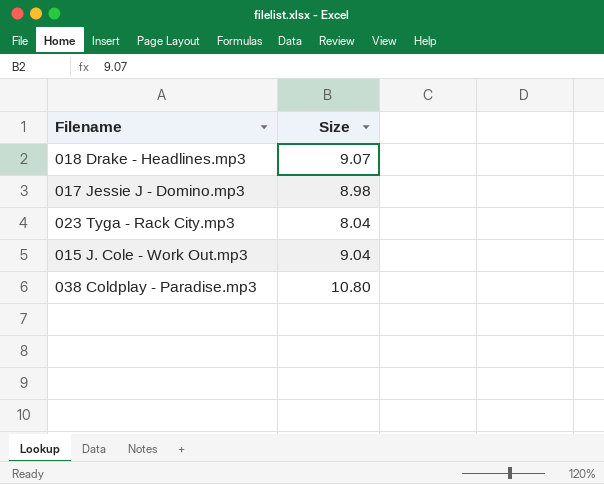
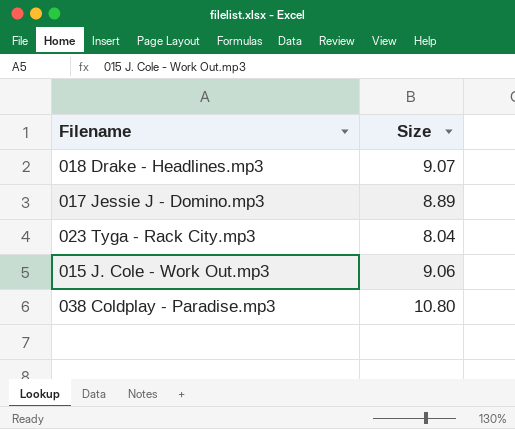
017 Jessie J - Domino.mp3 | Size: 8.98 -> 8.89
015 J. Cole - Work Out.mp3 | Size: 9.04 -> 9.06

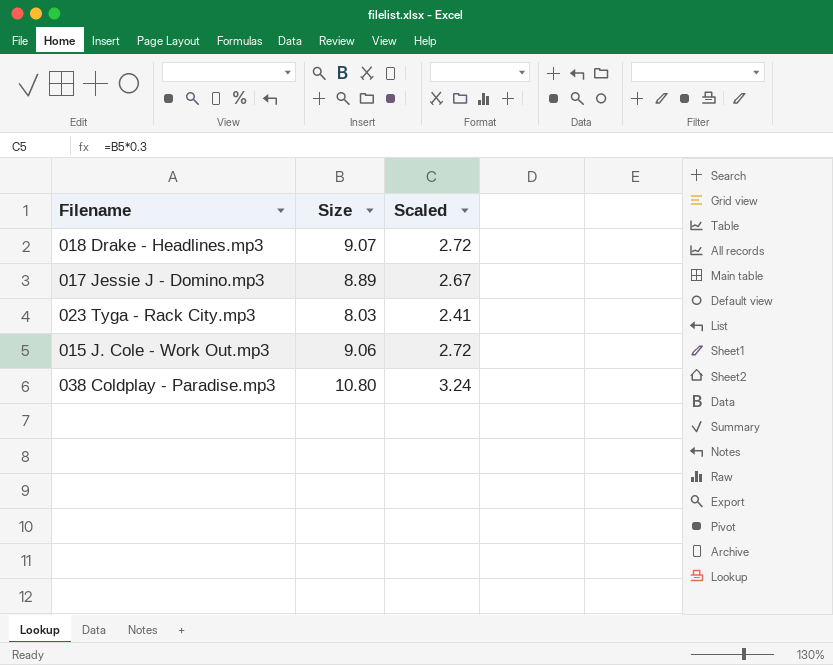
column Scaled | formula: none -> [Size] * 0.3
023 Tyga - Rack City.mp3 | Size: 8.04 -> 8.03

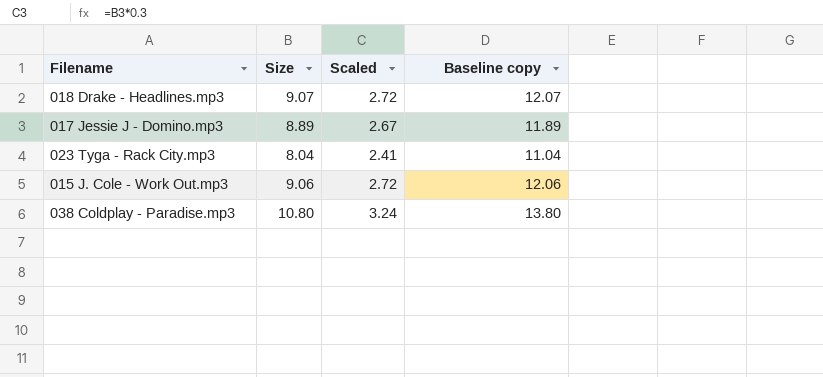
column Baseline copy | formula: none -> [Size] + 3
023 Tyga - Rack City.mp3 | Size: 8.03 -> 8.04

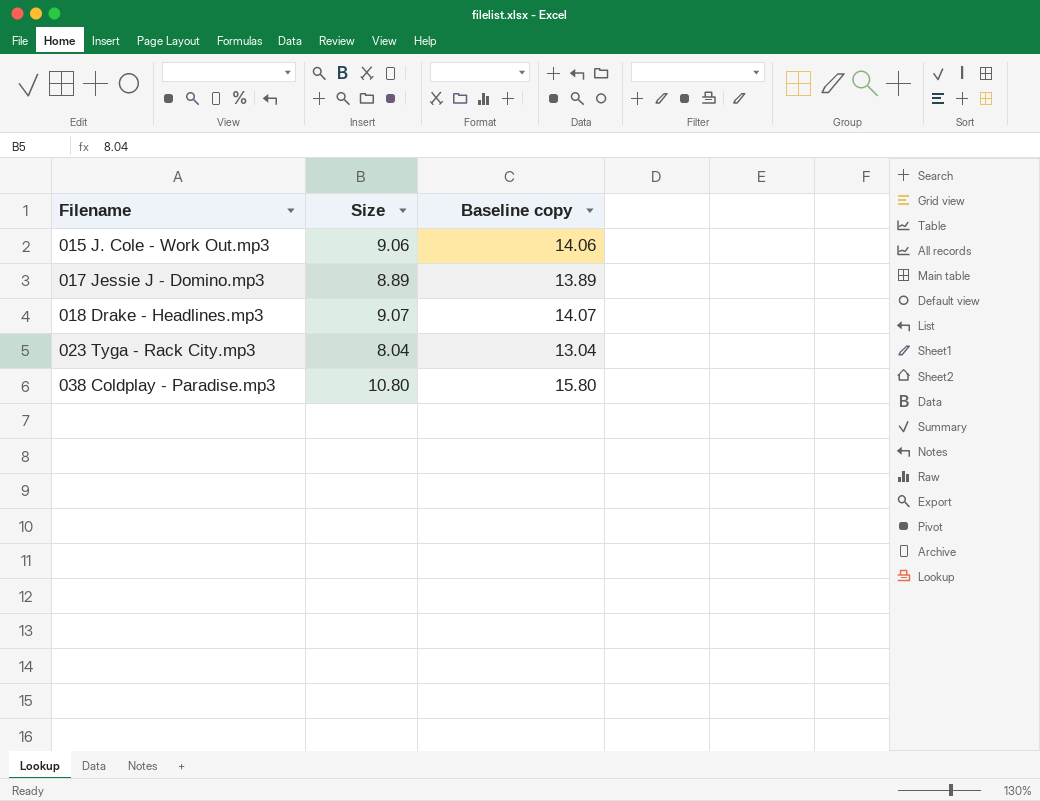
row order: none -> Filename ascending
column Scaled | formula: [Size] * 0.3 -> none
column Baseline copy | formula: [Size] + 3 -> [Size] + 5

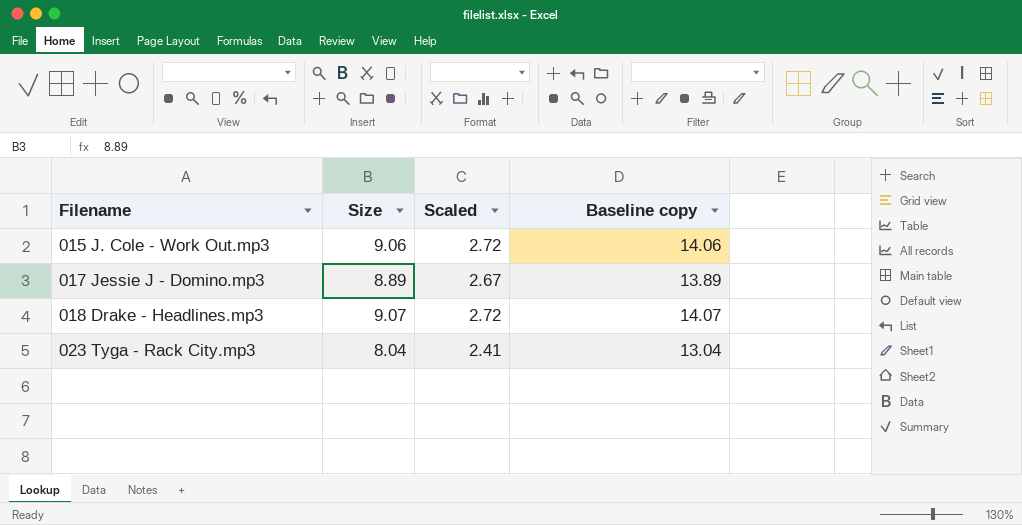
column Scaled | formula: none -> [Size] * 0.3
row 038 Coldplay - Paradise.mp3: 10.80 | 15.80 -> none

